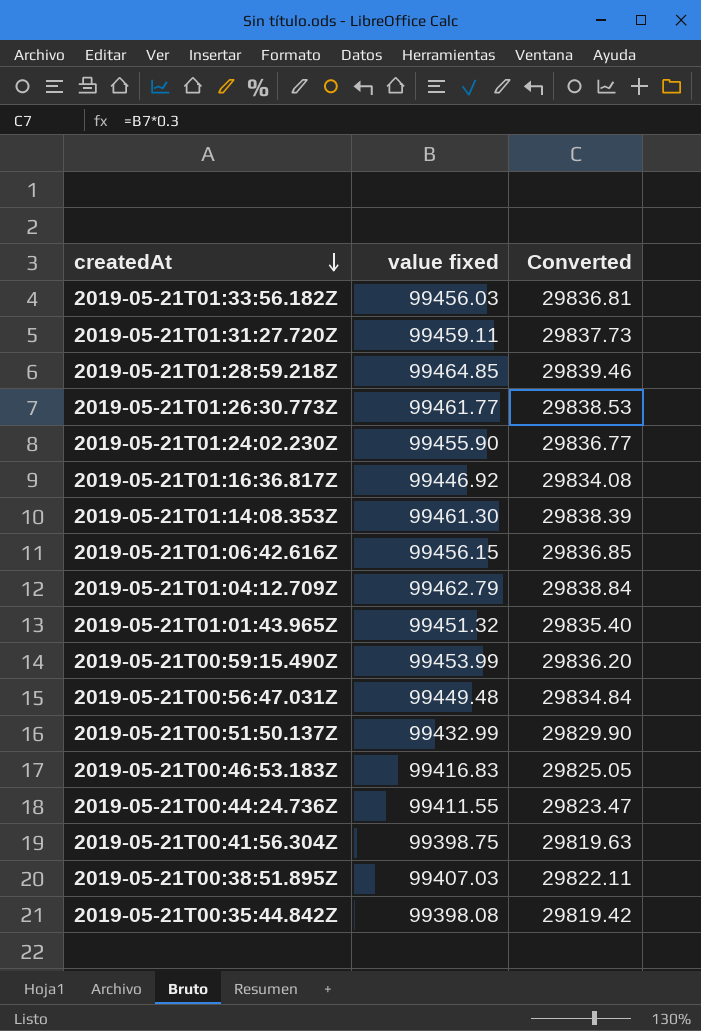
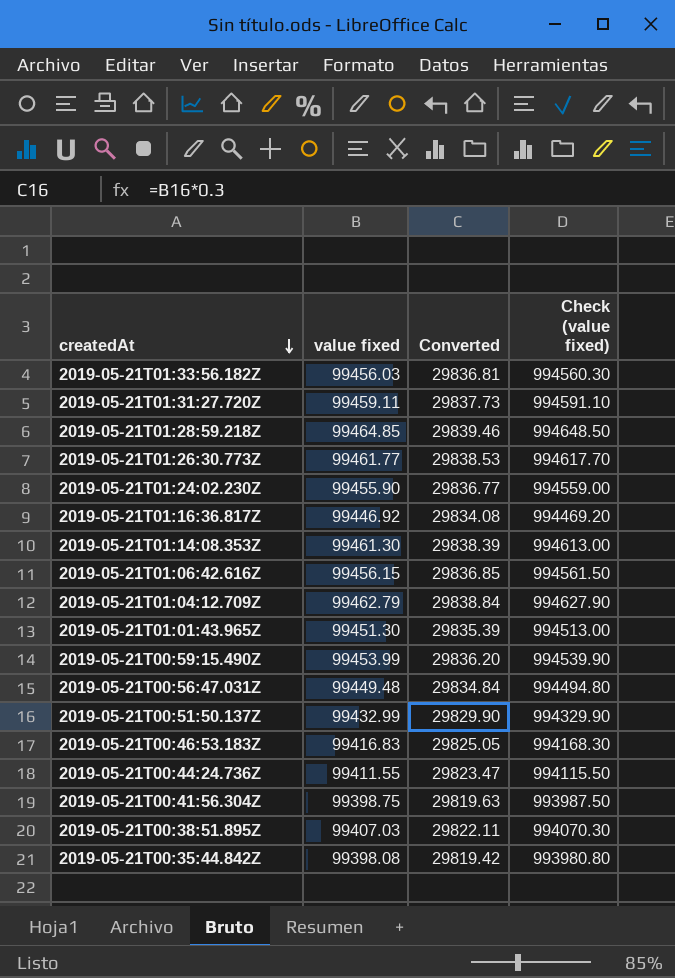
column Check (value fixed) | formula: none -> [value fixed] * 10
2019-05-21T01:01:43.965Z | value fixed: 99451.32 -> 99451.30
2019-05-21T01:01:43.965Z | Converted: 29835.40 -> 29835.39

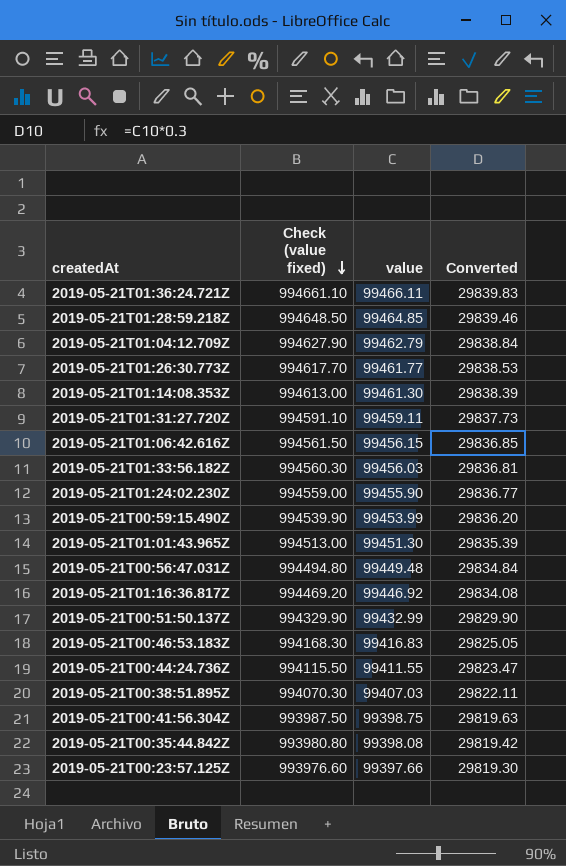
row order: createdAt descending -> Check (value fixed) descending
column Check (value fixed) | position: 4 -> 2
column name: value fixed -> value
row 2019-05-21T01:36:24.721Z: none -> 994661.10 | 99466.11 | 29839.83
row 2019-05-21T00:23:57.125Z: none -> 993976.60 | 99397.66 | 29819.30

